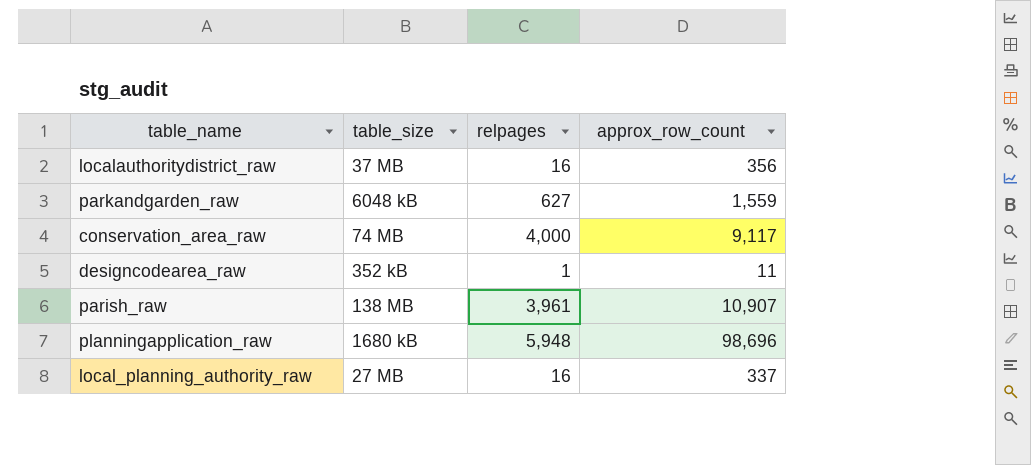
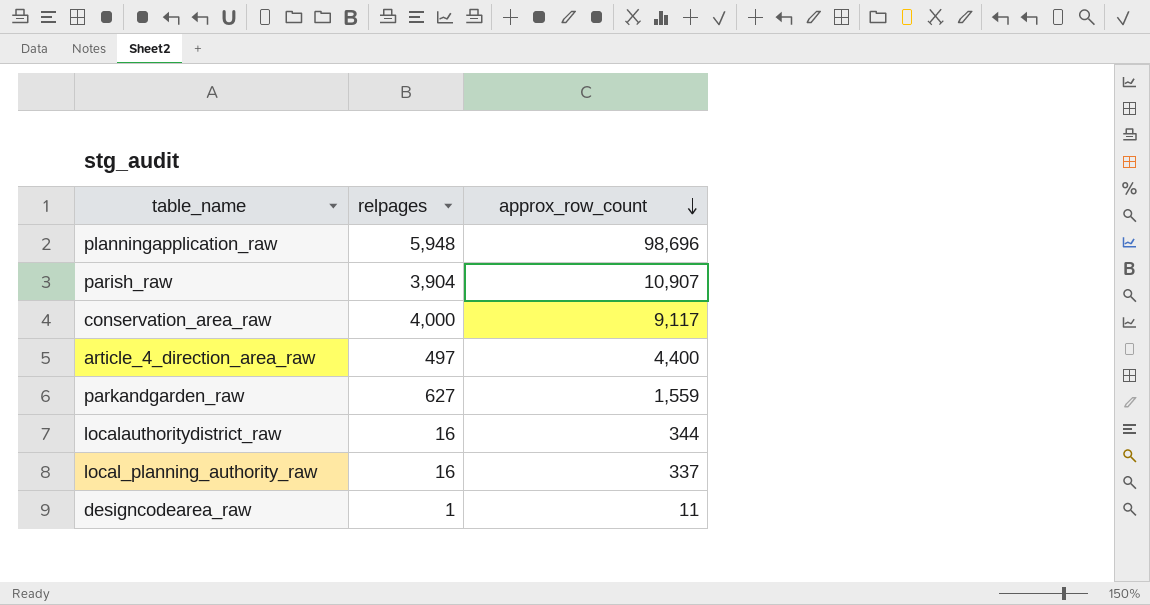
row order: none -> approx_row_count descending
column table_size | position: 2 -> none
parish_raw | relpages: 3,961 -> 3,904
row article_4_direction_area_raw: none -> 497 | 4,400
localauthoritydistrict_raw | approx_row_count: 356 -> 344

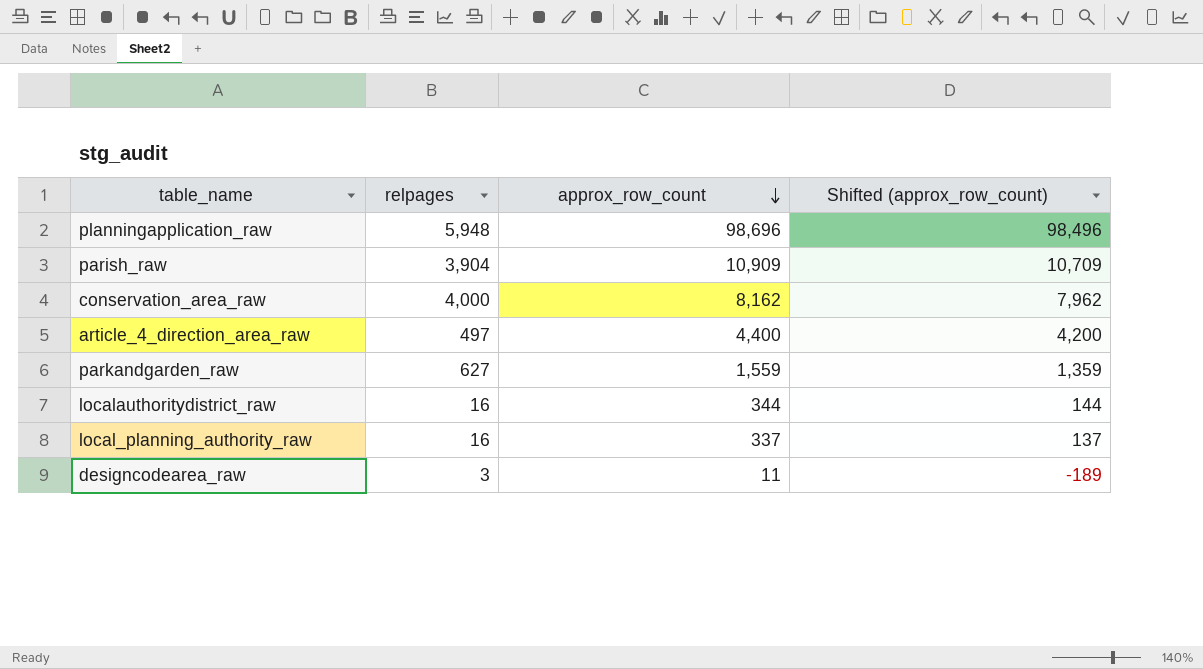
column Shifted (approx_row_count) | formula: none -> [approx_row_count] - 200
parish_raw | approx_row_count: 10,907 -> 10,909
conservation_area_raw | approx_row_count: 9,117 -> 8,162
designcodearea_raw | relpages: 1 -> 3

